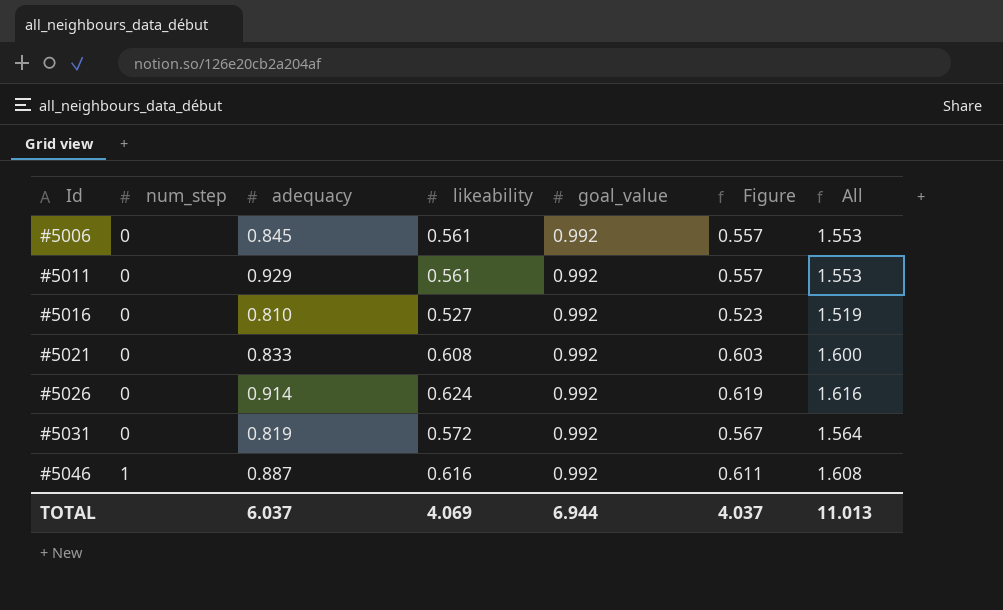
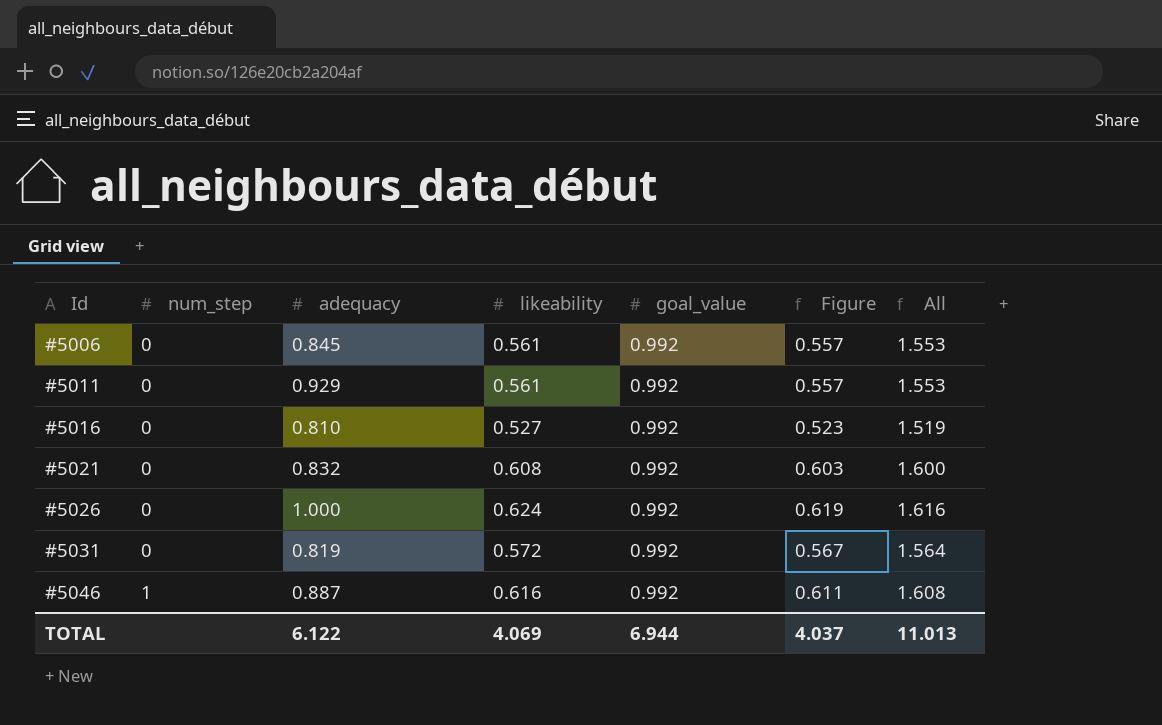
#5021 | adequacy: 0.833 -> 0.832
#5026 | adequacy: 0.914 -> 1.000
TOTAL | adequacy: 6.037 -> 6.122

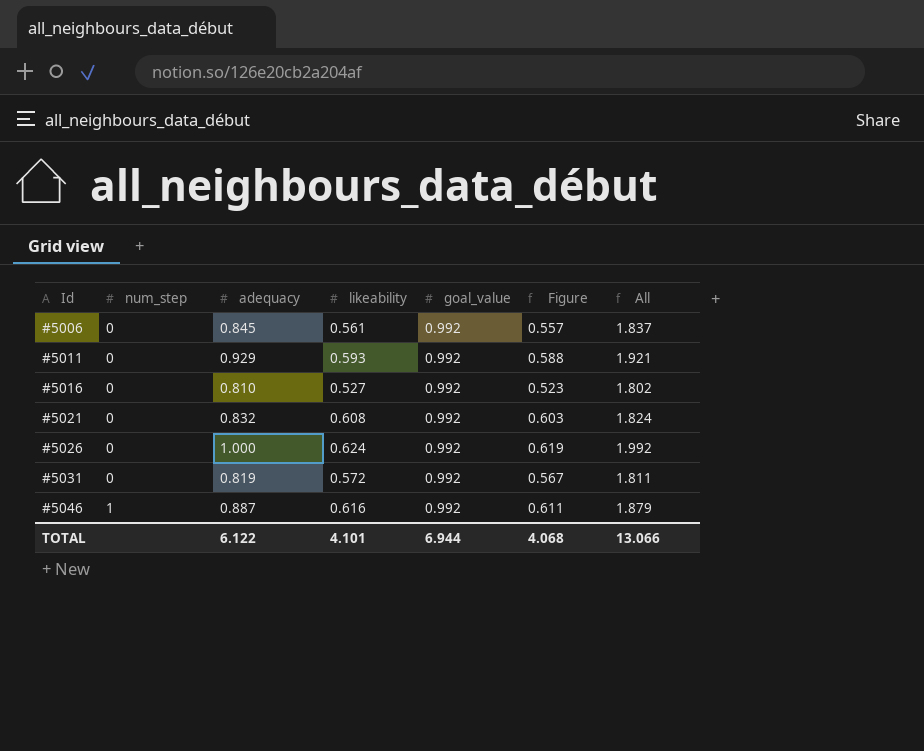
column All | formula: [likeability] + [goal_value] -> [adequacy] + [goal_value]
#5011 | likeability: 0.561 -> 0.593
#5011 | Figure: 0.557 -> 0.588
TOTAL | likeability: 4.069 -> 4.101
TOTAL | Figure: 4.037 -> 4.068
TOTAL | All: 11.013 -> 13.066

